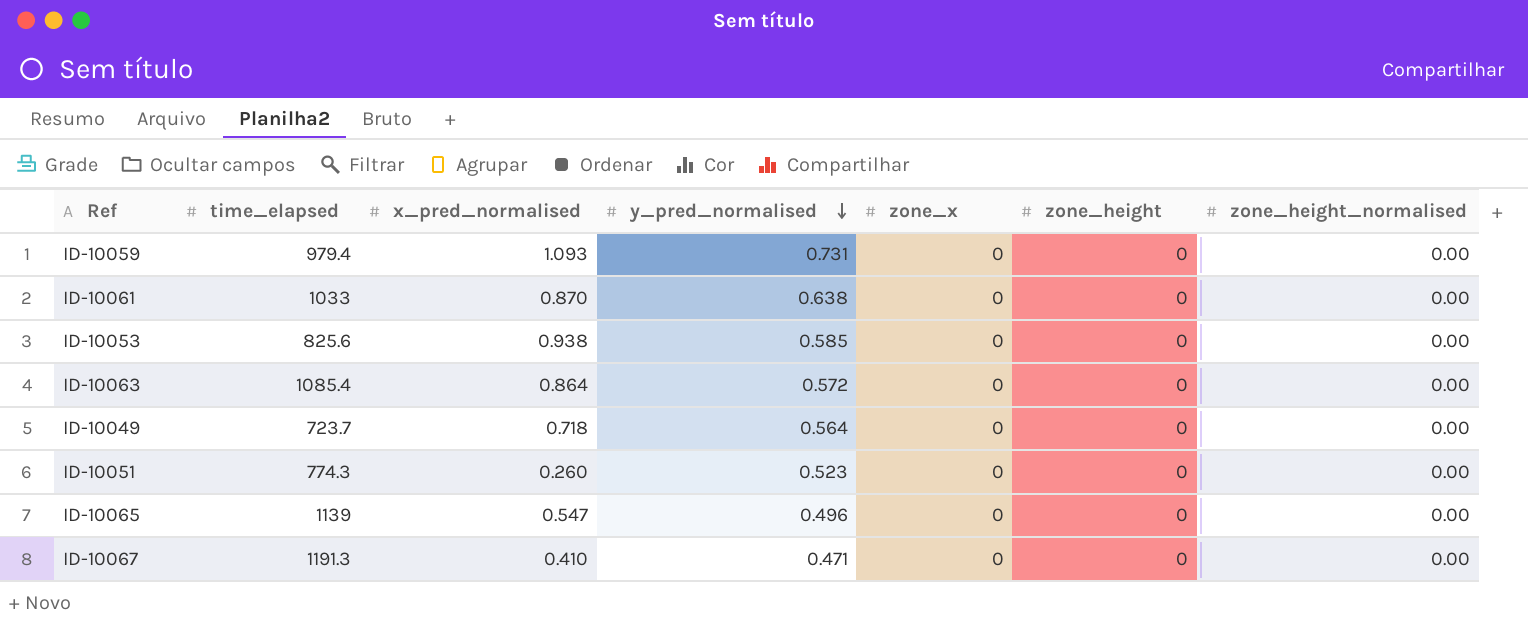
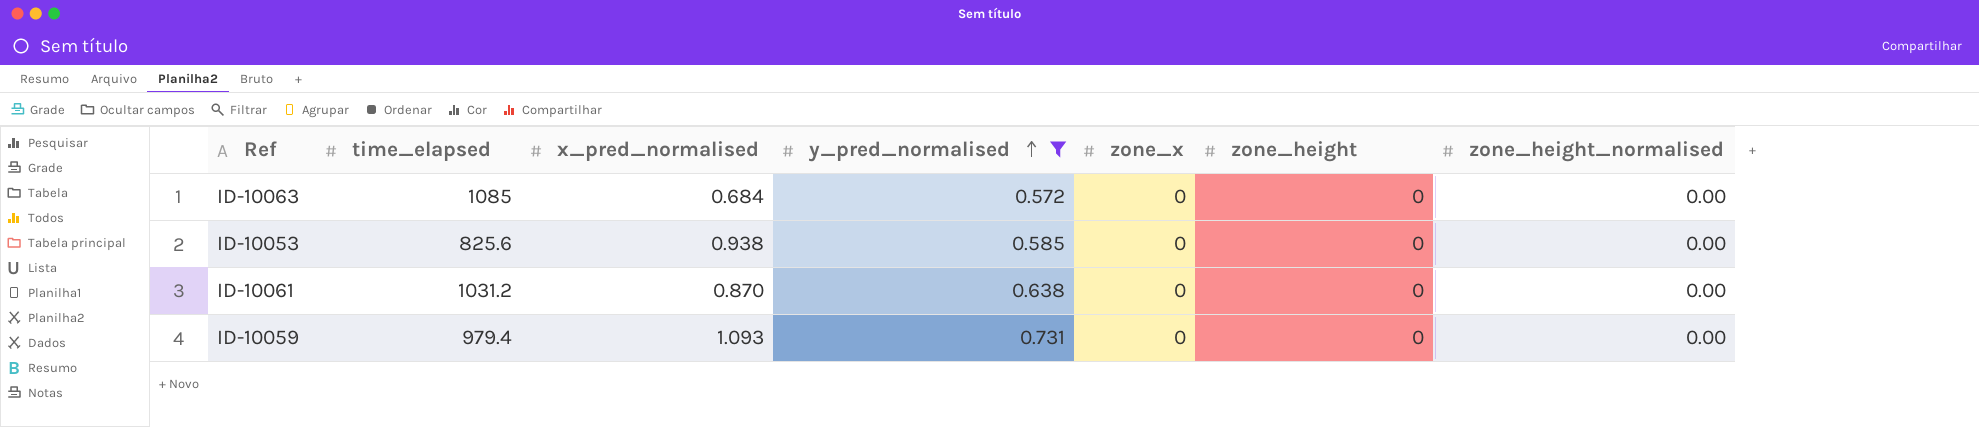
filter: none -> y_pred_normalised >= 0.572
row order: y_pred_normalised descending -> y_pred_normalised ascending
ID-10063 | time_elapsed: 1085.4 -> 1085
ID-10063 | x_pred_normalised: 0.864 -> 0.684
ID-10061 | time_elapsed: 1033 -> 1031.2

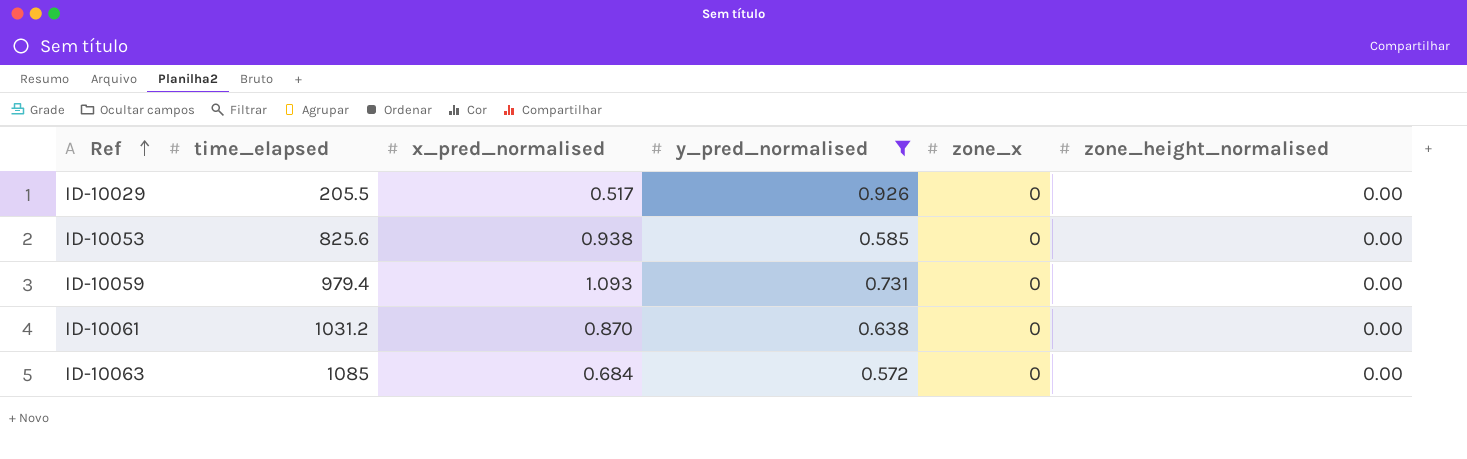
row order: y_pred_normalised ascending -> Ref ascending
column zone_height | position: 6 -> none
row ID-10029: none -> 205.5 | 0.517 | 0.926 | 0 | 0.00

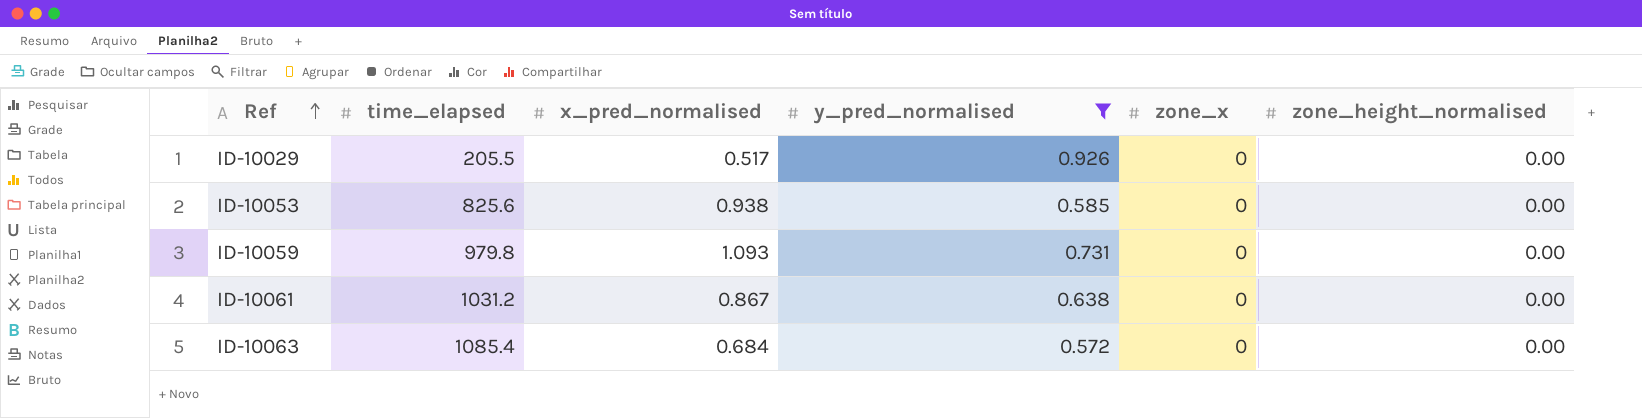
ID-10059 | time_elapsed: 979.4 -> 979.8
ID-10061 | x_pred_normalised: 0.870 -> 0.867
ID-10063 | time_elapsed: 1085 -> 1085.4

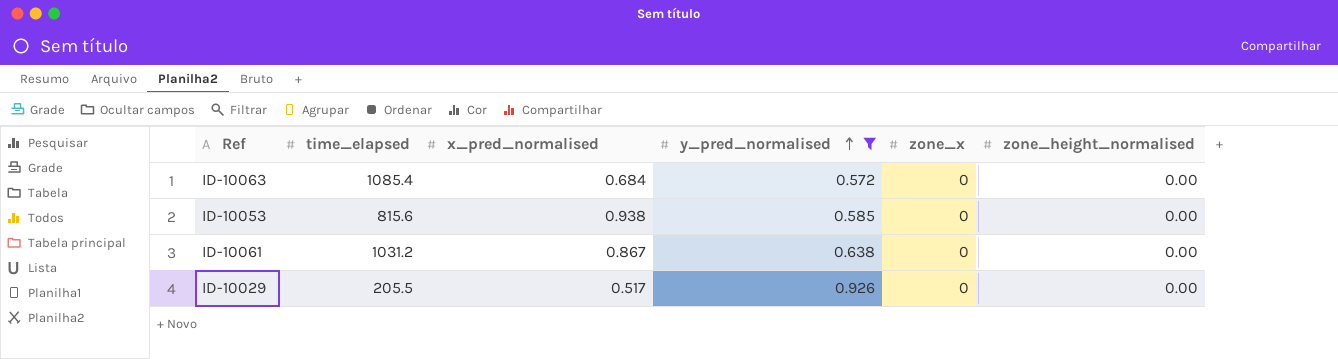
row order: Ref ascending -> y_pred_normalised ascending
row ID-10059: 979.8 | 1.093 | 0.731 | 0 | 0.00 -> none
ID-10053 | time_elapsed: 825.6 -> 815.6

